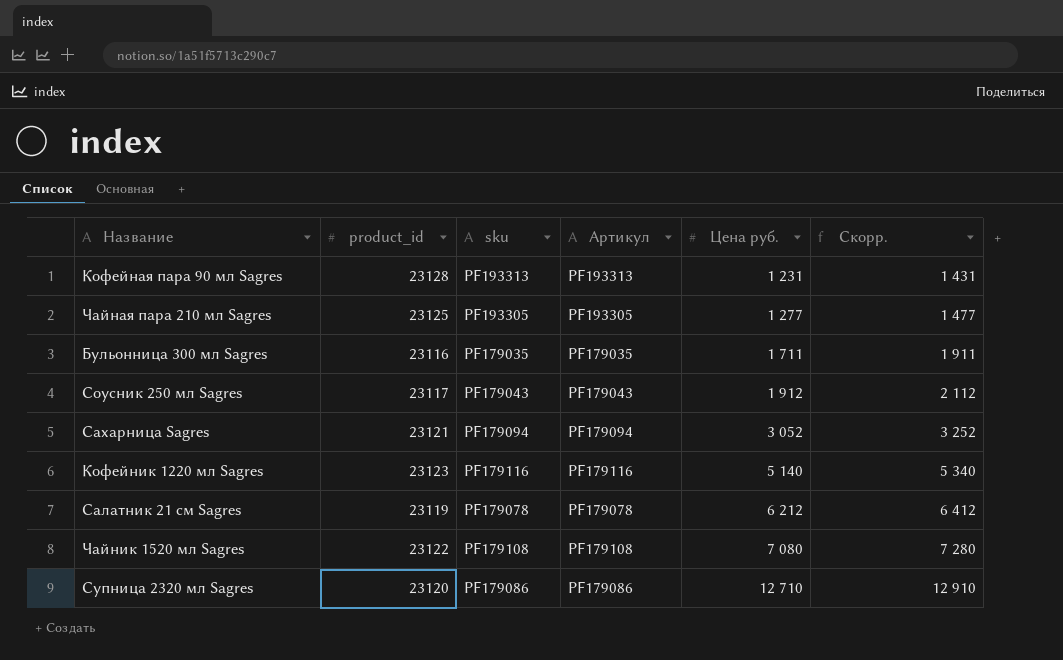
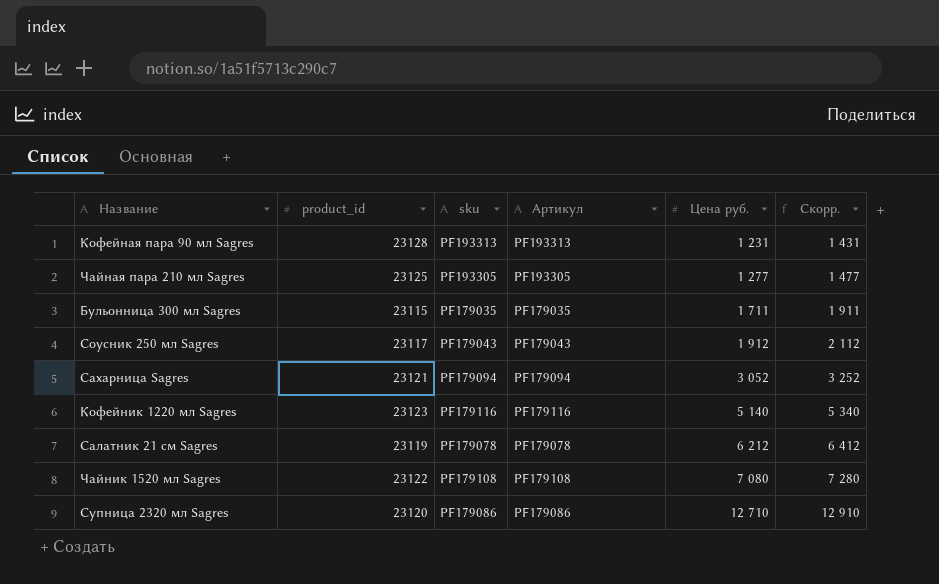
Бульонница 300 мл Sagres | product_id: 23116 -> 23115

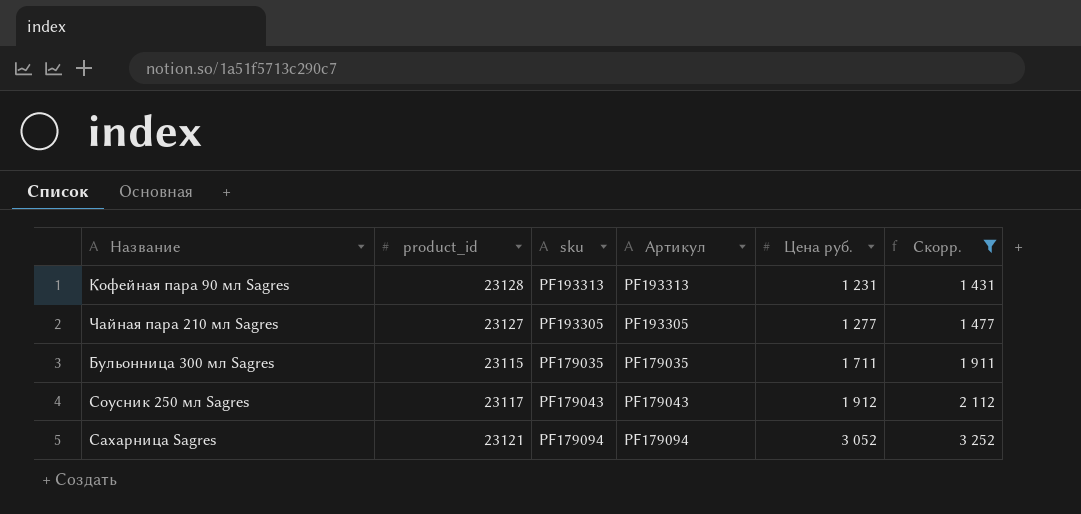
filter: none -> Скорр. <= 3 252
Чайная пара 210 мл Sagres | product_id: 23125 -> 23127

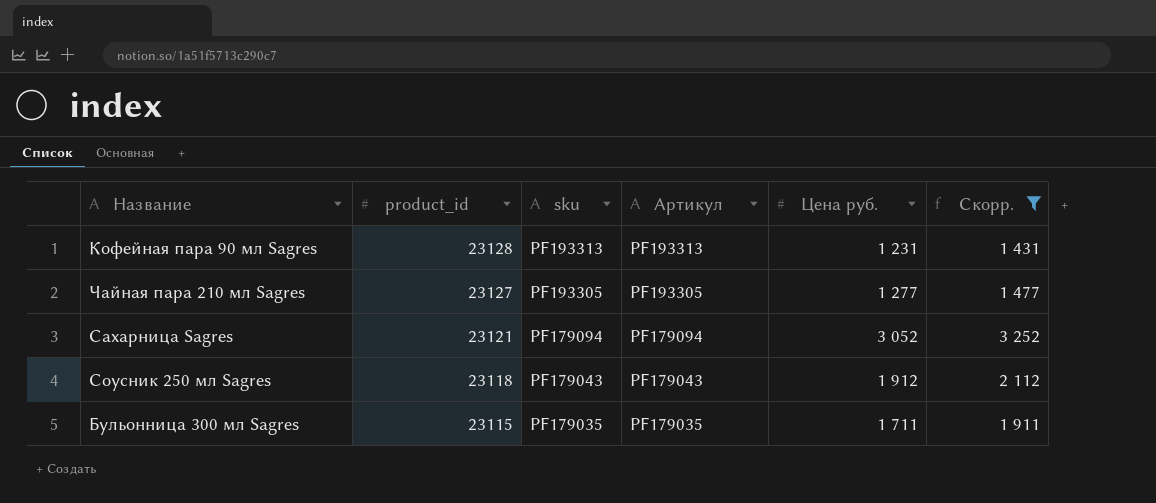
row order: Цена руб. ascending -> product_id descending
Соусник 250 мл Sagres | product_id: 23117 -> 23118

